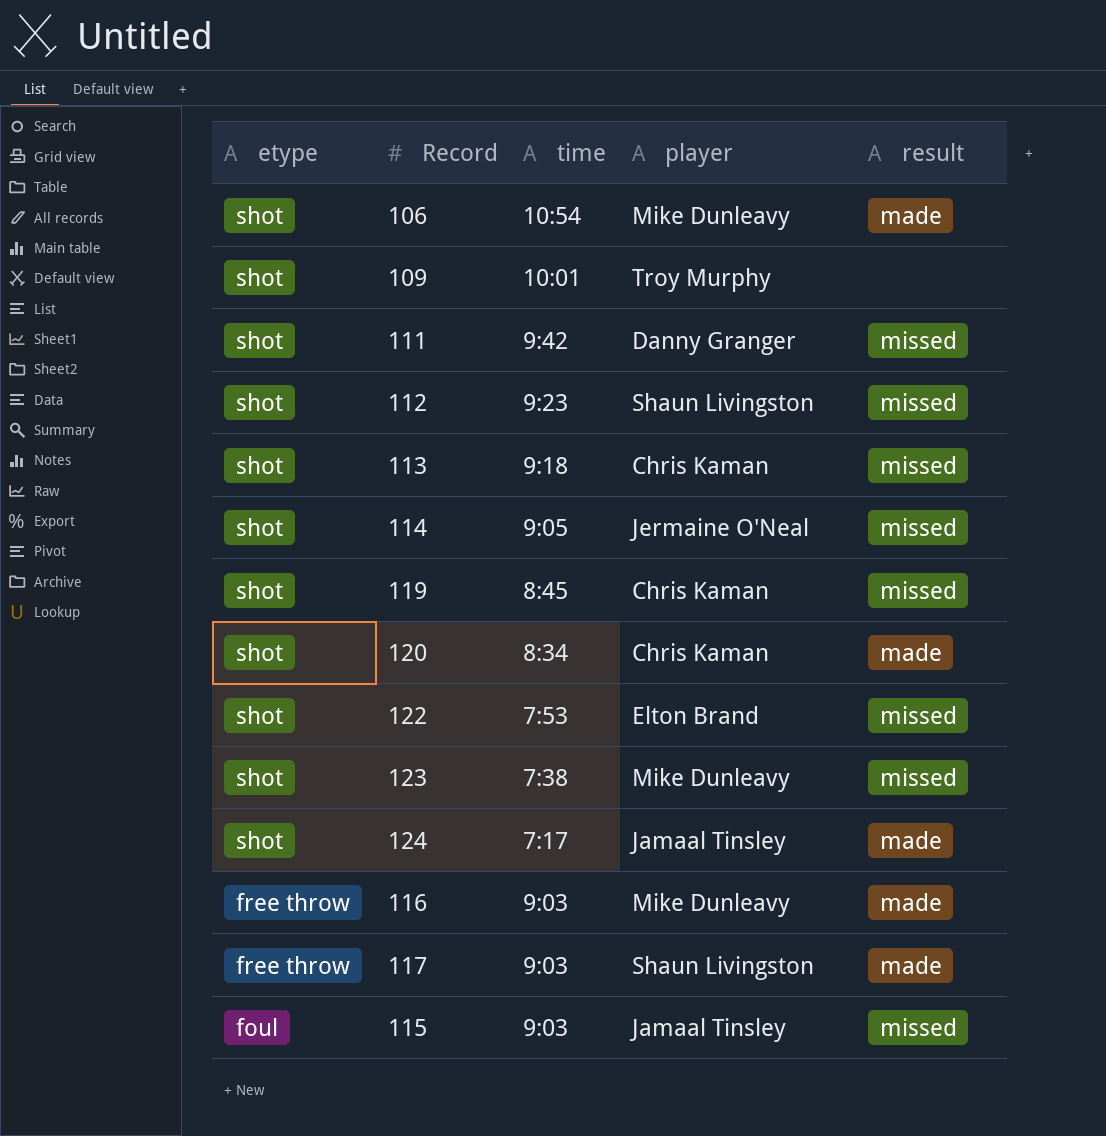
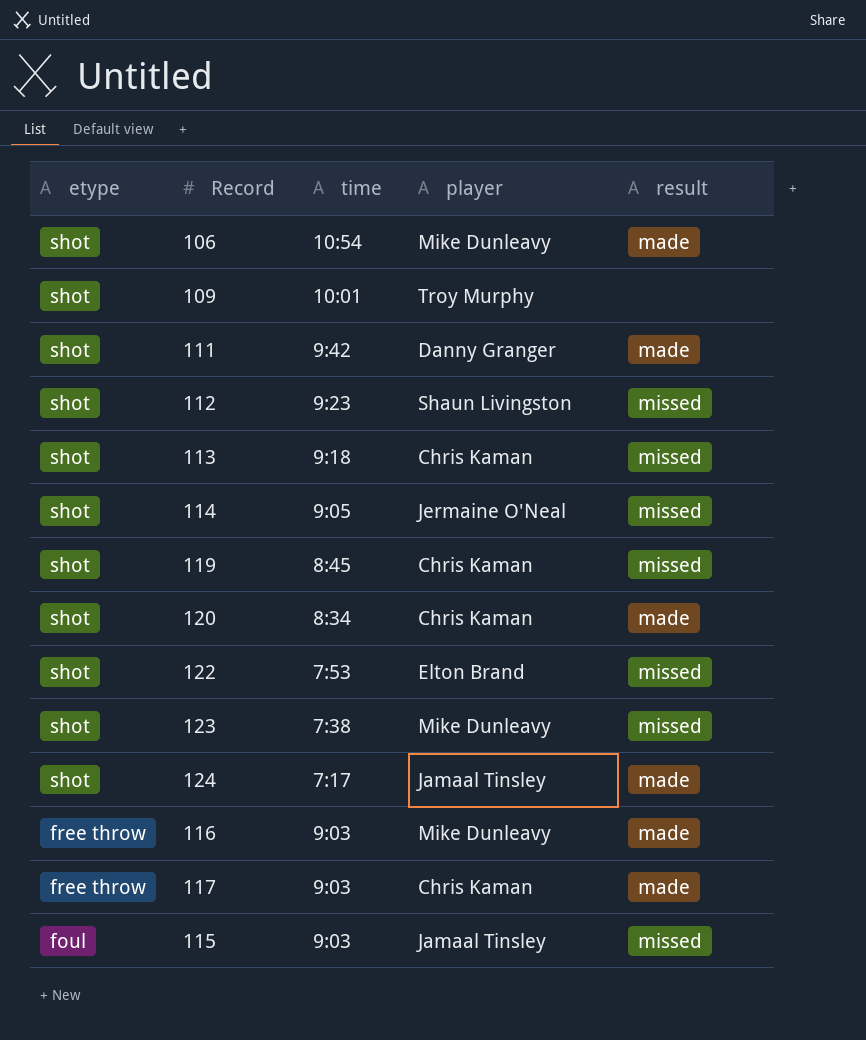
111 | result: missed -> made
117 | player: Shaun Livingston -> Chris Kaman

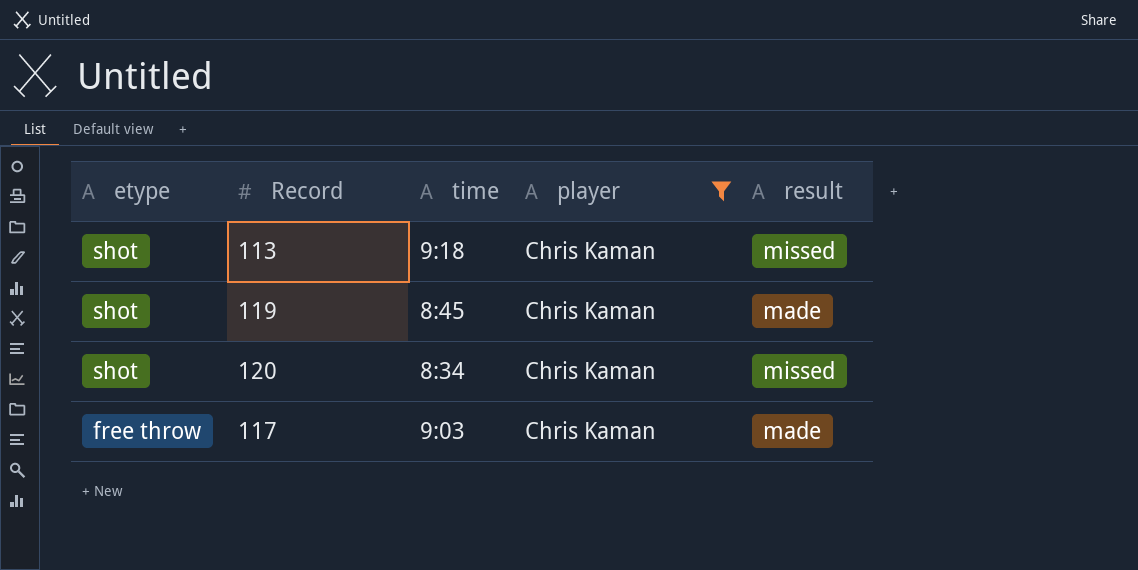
filter: none -> player = Chris Kaman
119 | result: missed -> made
120 | result: made -> missed

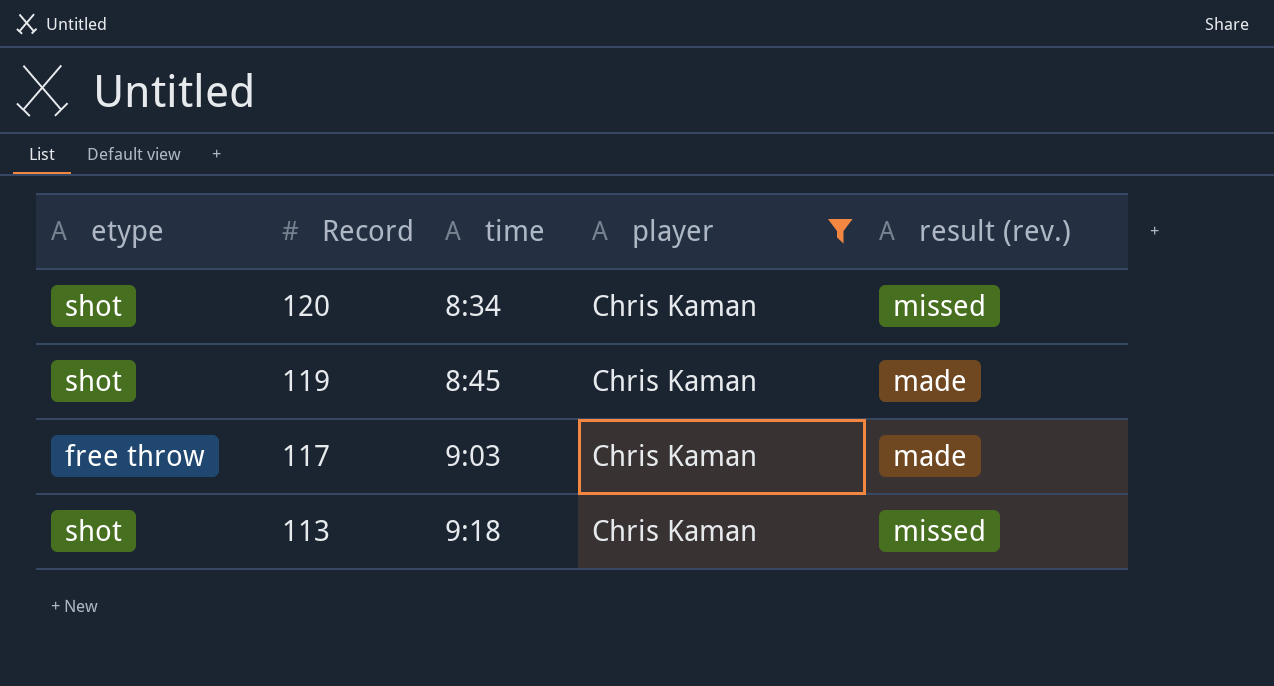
row order: etype descending -> Record descending
column name: result -> result (rev.)

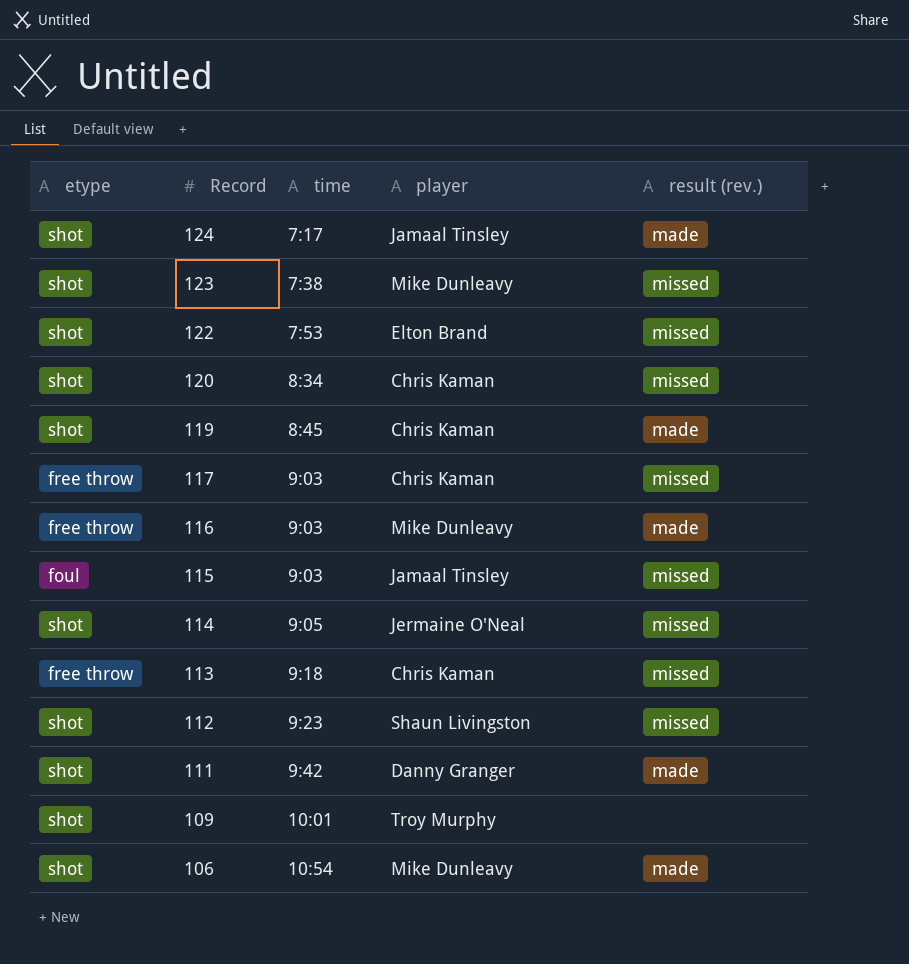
filter: player = Chris Kaman -> none
117 | result (rev.): made -> missed
113 | etype: shot -> free throw

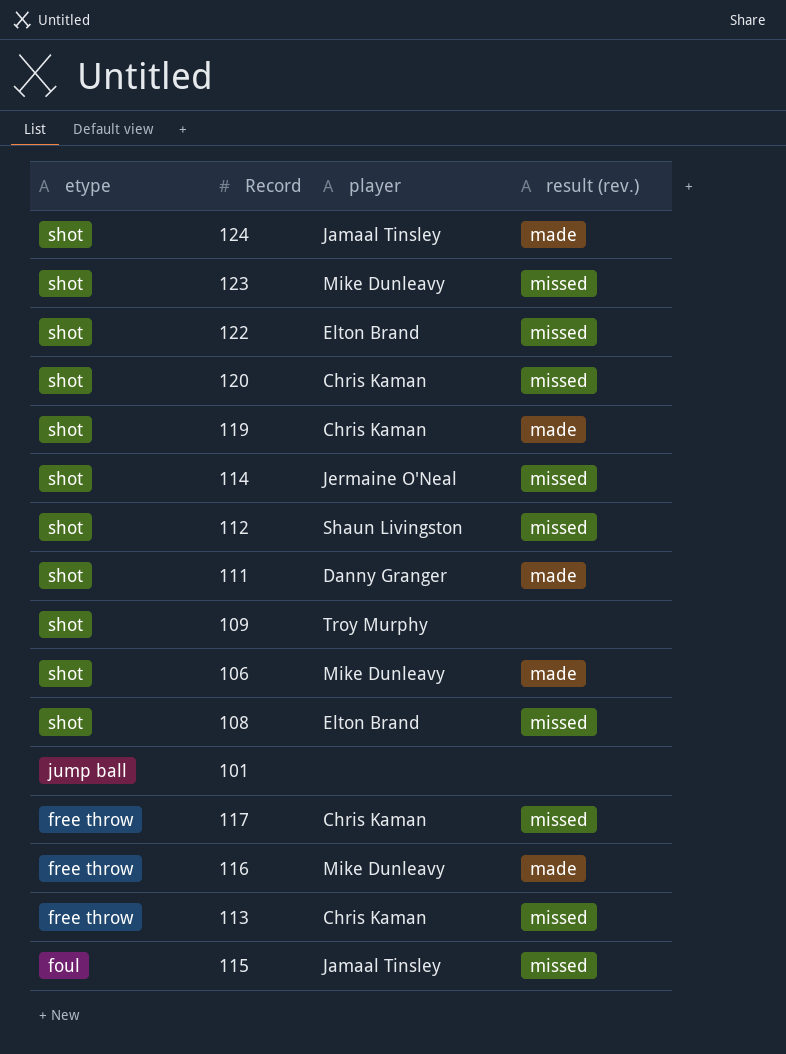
row order: Record descending -> etype descending
column time | position: 3 -> none
row 108: none -> shot | Elton Brand | missed
row 101: none -> jump ball | none | none

